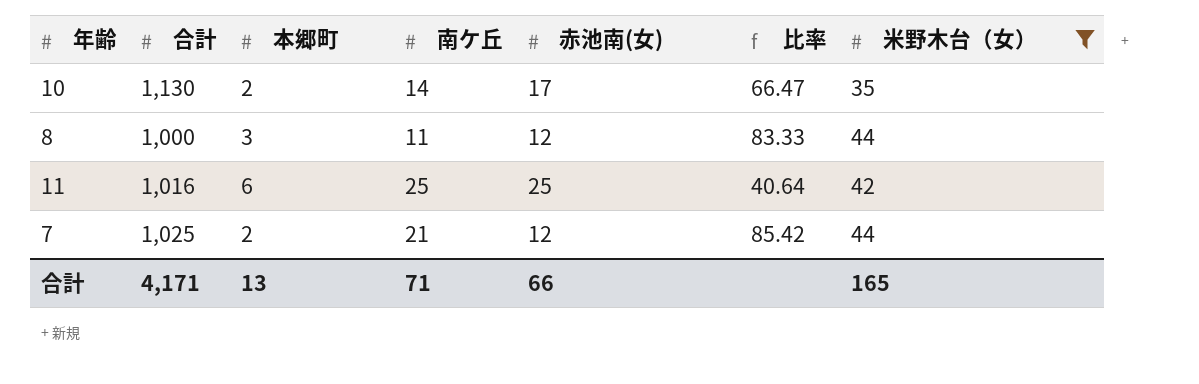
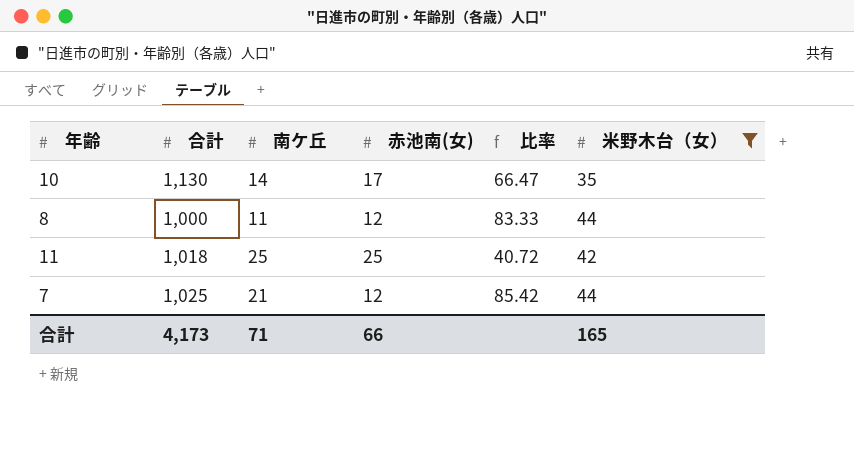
column 本郷町 | position: 3 -> none
11 | 合計: 1,016 -> 1,018
11 | 比率: 40.64 -> 40.72
合計 | 合計: 4,171 -> 4,173

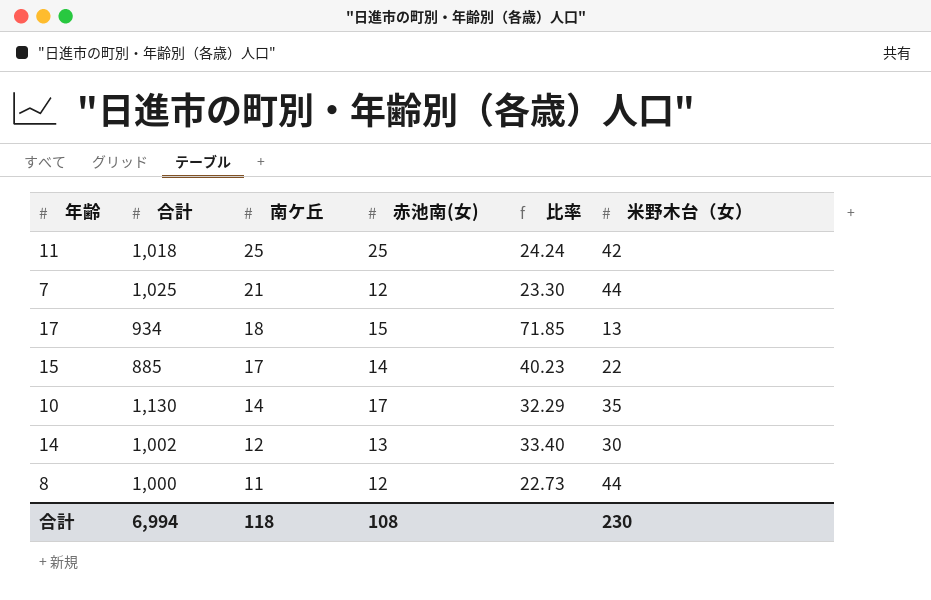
filter: 米野木台（女） >= 35 -> none
row order: none -> 南ケ丘 descending
column 比率 | formula: [合計] / [赤池南(女)] -> [合計] / [米野木台（女）]
合計 | 合計: 4,173 -> 6,994
合計 | 南ケ丘: 71 -> 118
合計 | 赤池南(女): 66 -> 108
合計 | 米野木台（女）: 165 -> 230

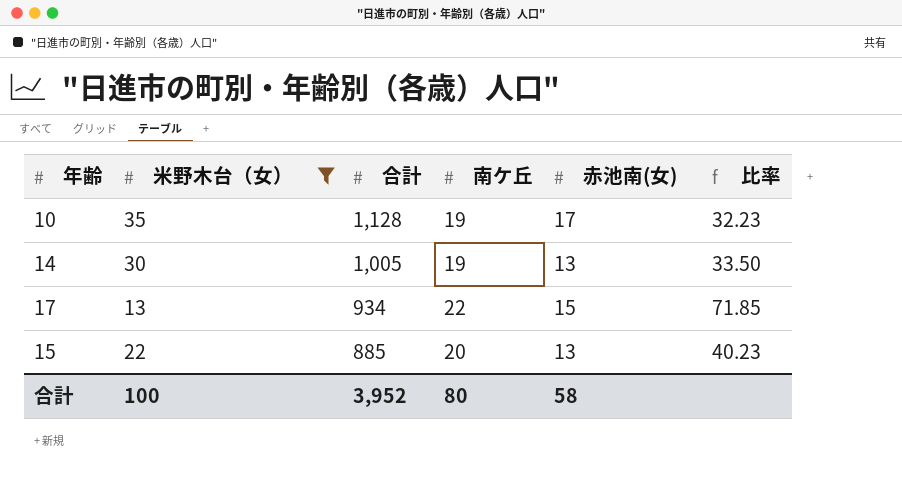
filter: none -> 米野木台（女） <= 35
row order: 南ケ丘 descending -> 合計 descending
column 米野木台（女） | position: 6 -> 2
10 | 合計: 1,130 -> 1,128
10 | 南ケ丘: 14 -> 19
10 | 比率: 32.29 -> 32.23
14 | 合計: 1,002 -> 1,005
14 | 南ケ丘: 12 -> 19
14 | 比率: 33.40 -> 33.50
17 | 南ケ丘: 18 -> 22
15 | 南ケ丘: 17 -> 20
15 | 赤池南(女): 14 -> 13
合計 | 米野木台（女）: 230 -> 100
合計 | 合計: 6,994 -> 3,952
合計 | 南ケ丘: 118 -> 80
合計 | 赤池南(女): 108 -> 58

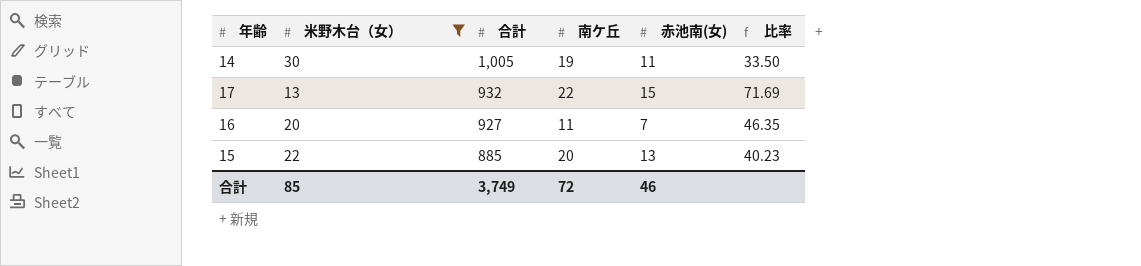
row 10: 35 | 1,128 | 19 | 17 | 32.23 -> none
14 | 赤池南(女): 13 -> 11
17 | 合計: 934 -> 932
17 | 比率: 71.85 -> 71.69
row 16: none -> 20 | 927 | 11 | 7 | 46.35
合計 | 米野木台（女）: 100 -> 85
合計 | 合計: 3,952 -> 3,749
合計 | 南ケ丘: 80 -> 72
合計 | 赤池南(女): 58 -> 46

